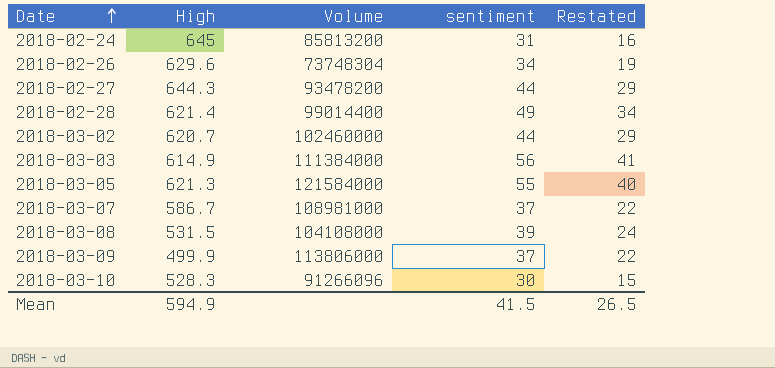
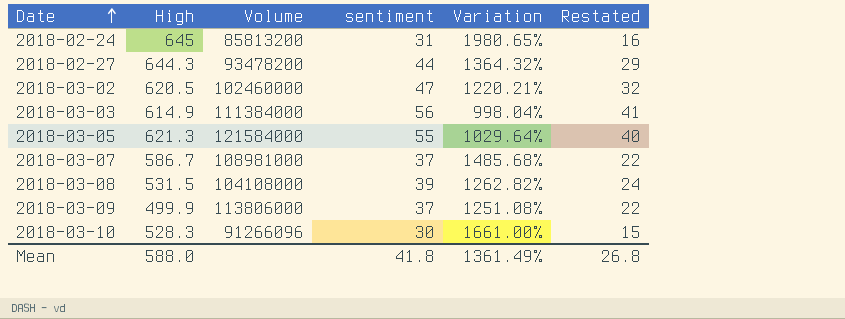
column Variation | formula: none -> ([High] - [sentiment]) / [sentiment]
row 2018-02-26: 629.6 | 73748304 | 34 | 19 -> none
row 2018-02-28: 621.4 | 99014400 | 49 | 34 -> none
2018-03-02 | High: 620.7 -> 620.5
2018-03-02 | sentiment: 44 -> 47
2018-03-02 | Restated: 29 -> 32
Mean | High: 594.9 -> 588.0
Mean | sentiment: 41.5 -> 41.8
Mean | Restated: 26.5 -> 26.8

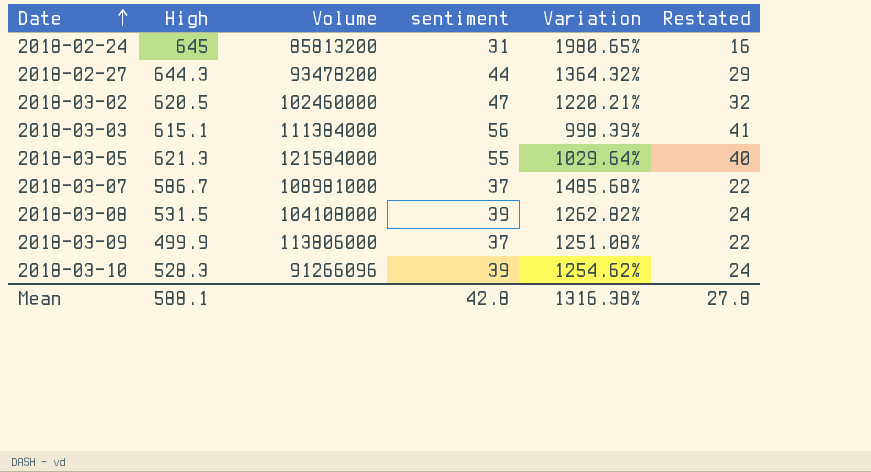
2018-03-03 | High: 614.9 -> 615.1
2018-03-03 | Variation: 998.04% -> 998.39%
2018-03-10 | sentiment: 30 -> 39
2018-03-10 | Variation: 1661.00% -> 1254.62%
2018-03-10 | Restated: 15 -> 24
Mean | High: 588.0 -> 588.1
Mean | sentiment: 41.8 -> 42.8
Mean | Variation: 1361.49% -> 1316.38%
Mean | Restated: 26.8 -> 27.8

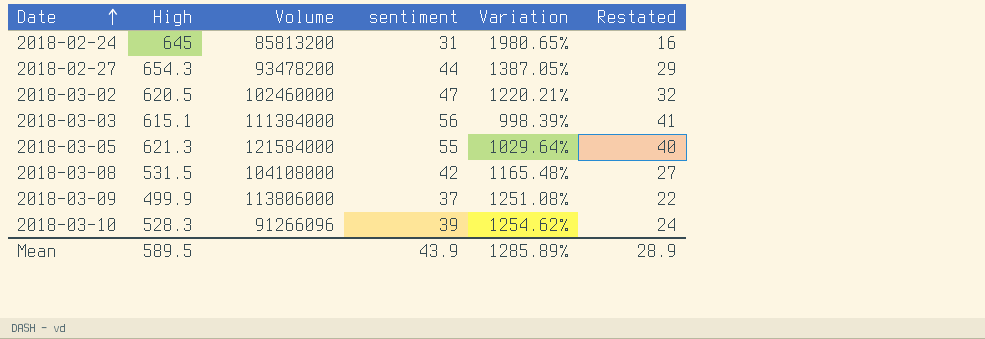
row 2018-03-07: 586.7 | 108981000 | 37 | 1485.68% | 22 -> none
2018-02-27 | High: 644.3 -> 654.3
2018-02-27 | Variation: 1364.32% -> 1387.05%
2018-03-08 | sentiment: 39 -> 42
2018-03-08 | Variation: 1262.82% -> 1165.48%
2018-03-08 | Restated: 24 -> 27
Mean | High: 588.1 -> 589.5
Mean | sentiment: 42.8 -> 43.9
Mean | Variation: 1316.38% -> 1285.89%
Mean | Restated: 27.8 -> 28.9

